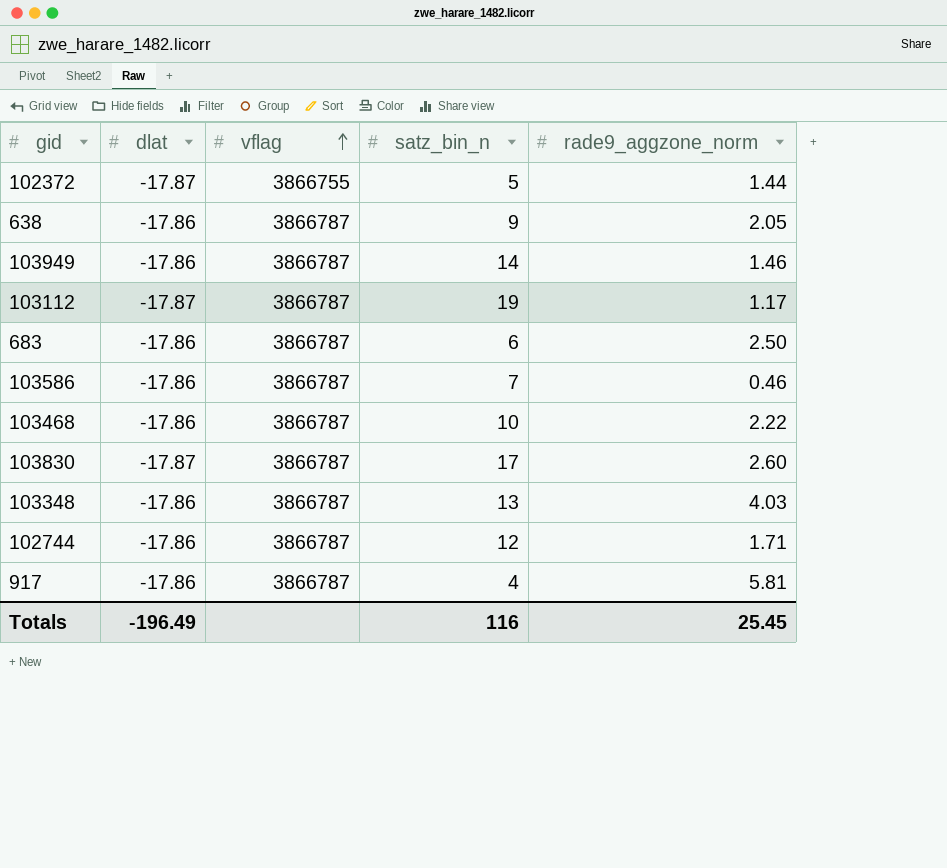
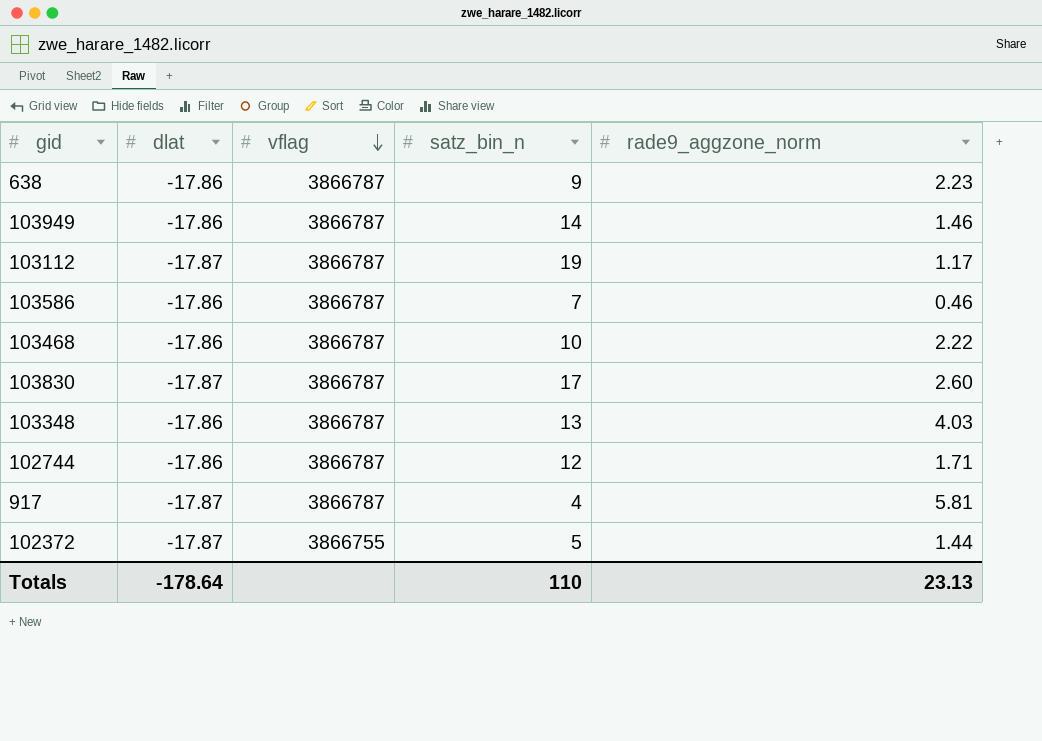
row order: vflag ascending -> vflag descending
row 683: -17.86 | 3866787 | 6 | 2.50 -> none
638 | rade9_aggzone_norm: 2.05 -> 2.23
917 | dlat: -17.86 -> -17.87
Totals | dlat: -196.49 -> -178.64
Totals | satz_bin_n: 116 -> 110
Totals | rade9_aggzone_norm: 25.45 -> 23.13

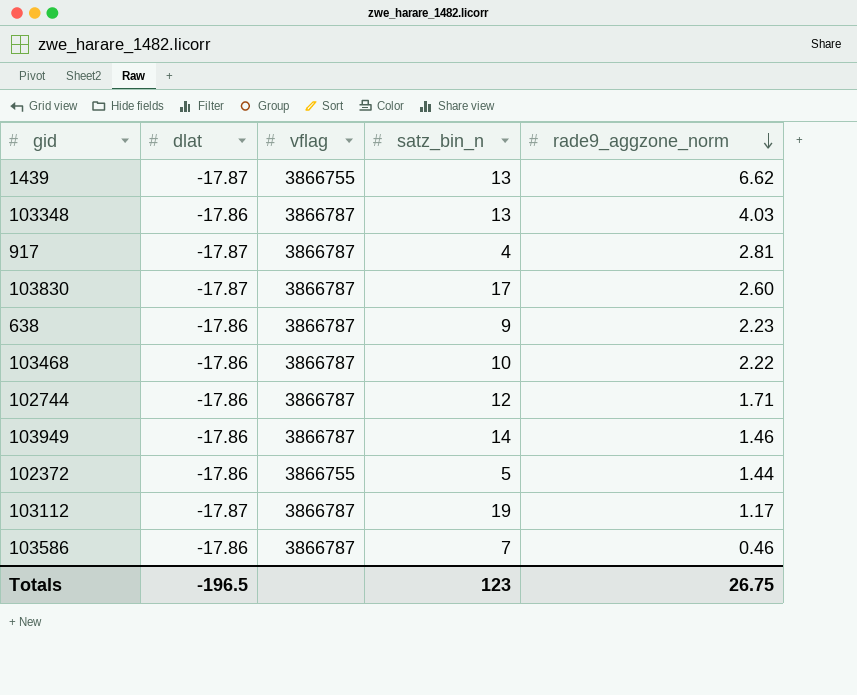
row order: vflag descending -> rade9_aggzone_norm descending
row 1439: none -> -17.87 | 3866755 | 13 | 6.62
917 | rade9_aggzone_norm: 5.81 -> 2.81
102372 | dlat: -17.87 -> -17.86
Totals | dlat: -178.64 -> -196.5
Totals | satz_bin_n: 110 -> 123
Totals | rade9_aggzone_norm: 23.13 -> 26.75

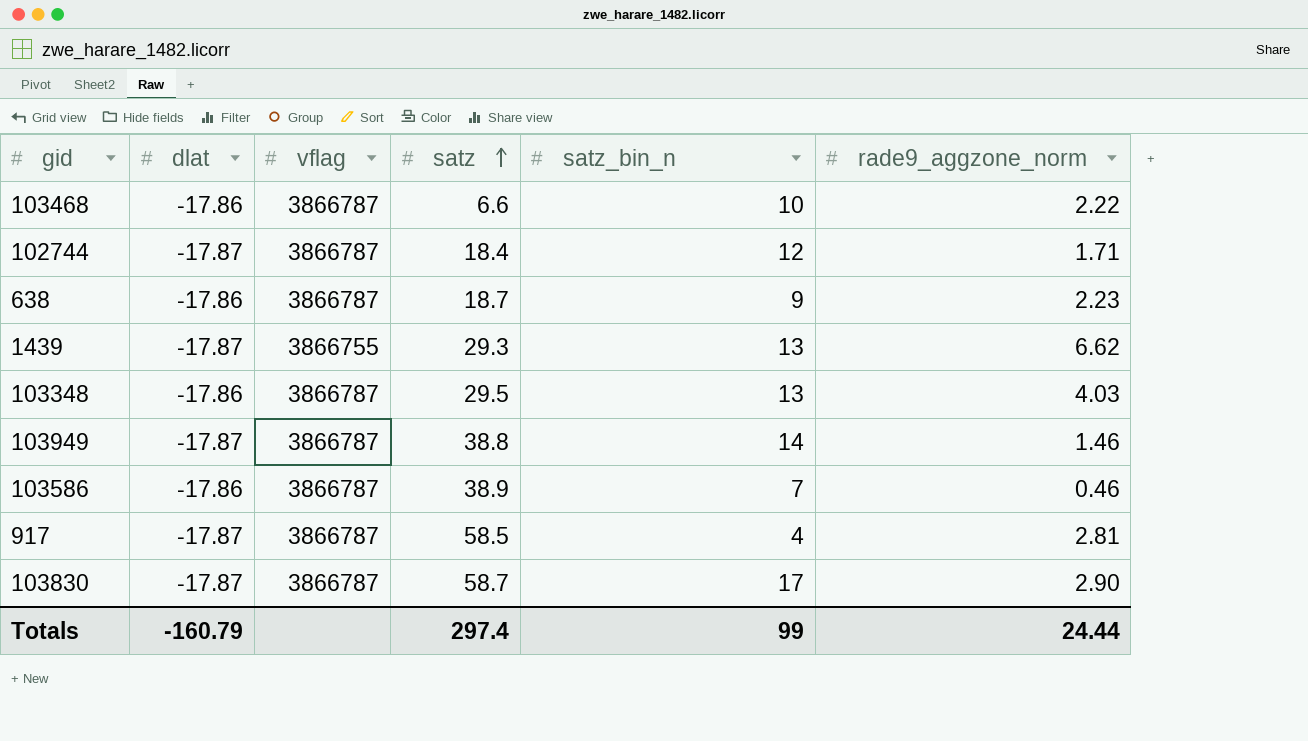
row order: rade9_aggzone_norm descending -> satz ascending
column satz | position: none -> 4
row 102372: -17.86 | 3866755 | 5 | 1.44 -> none
row 103112: -17.87 | 3866787 | 19 | 1.17 -> none
102744 | dlat: -17.86 -> -17.87
103949 | dlat: -17.86 -> -17.87
103830 | rade9_aggzone_norm: 2.60 -> 2.90
Totals | dlat: -196.5 -> -160.79
Totals | satz_bin_n: 123 -> 99
Totals | rade9_aggzone_norm: 26.75 -> 24.44

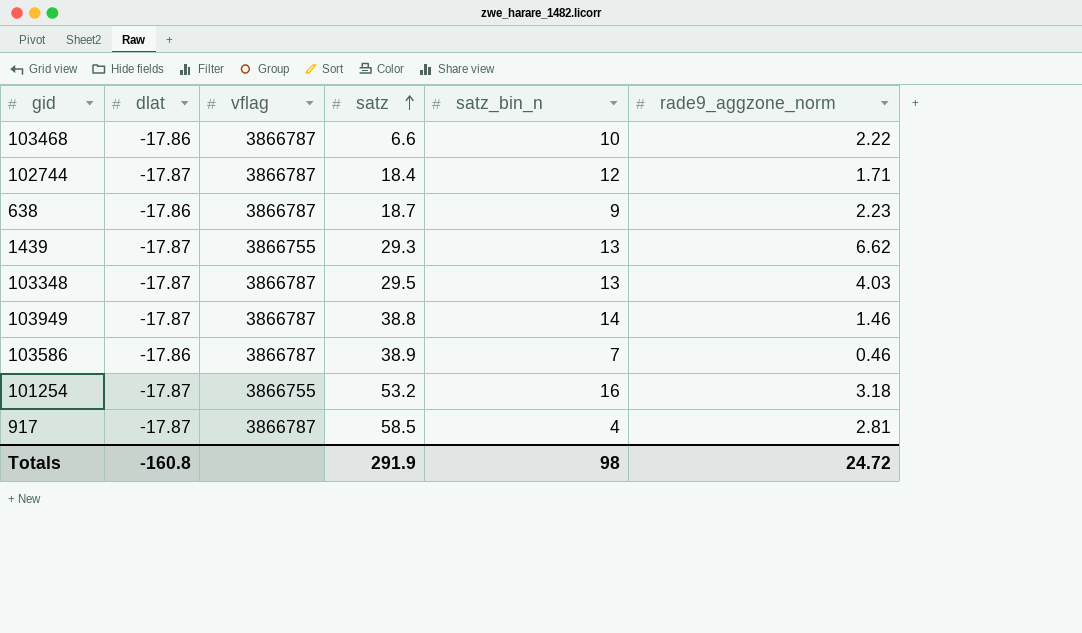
row 103830: -17.87 | 3866787 | 58.7 | 17 | 2.90 -> none
103348 | dlat: -17.86 -> -17.87
row 101254: none -> -17.87 | 3866755 | 53.2 | 16 | 3.18
Totals | dlat: -160.79 -> -160.8
Totals | satz: 297.4 -> 291.9
Totals | satz_bin_n: 99 -> 98
Totals | rade9_aggzone_norm: 24.44 -> 24.72

